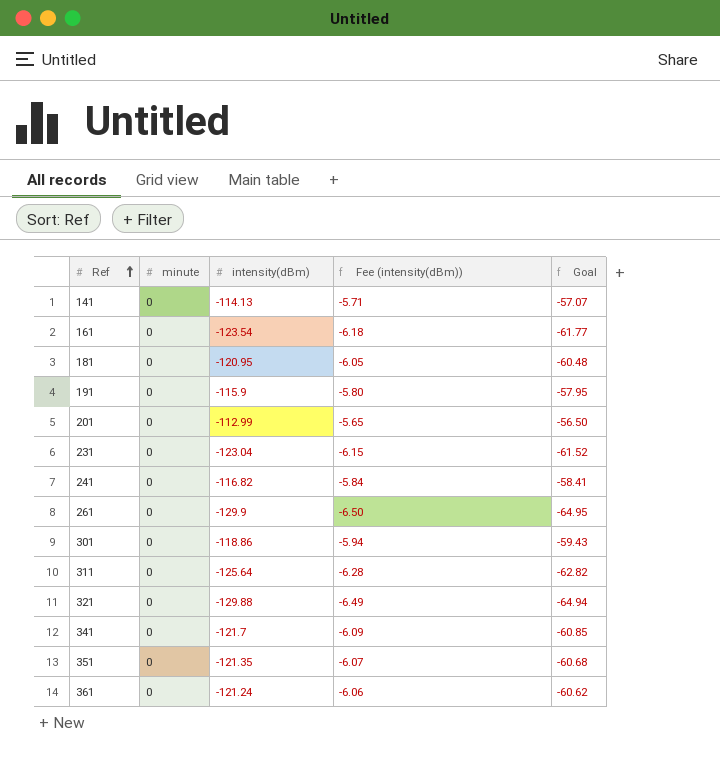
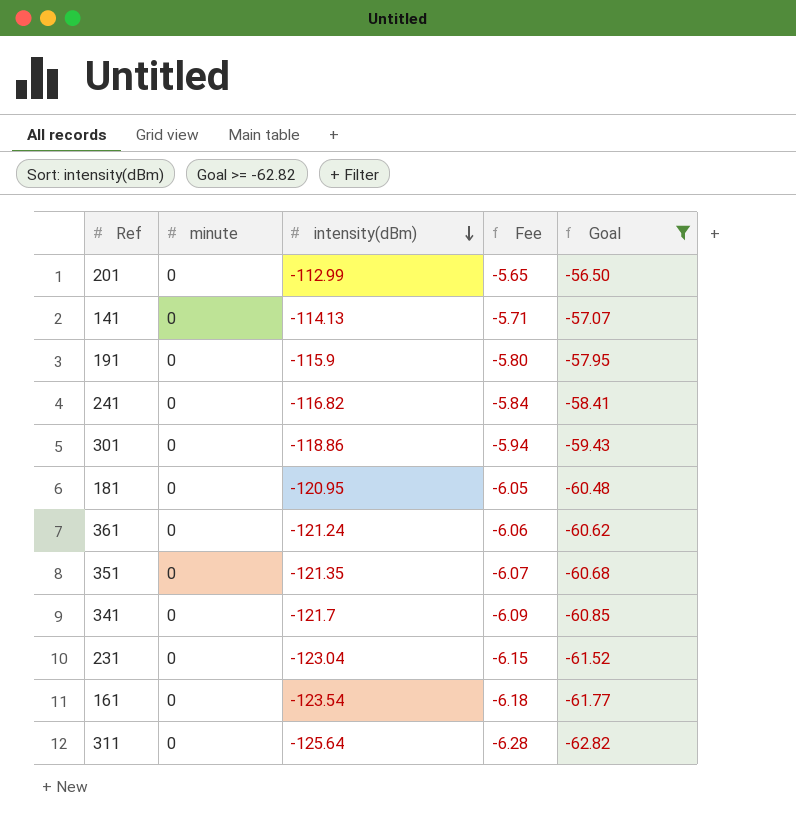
filter: none -> Goal >= -62.82
row order: Ref ascending -> intensity(dBm) descending
column name: Fee (intensity(dBm)) -> Fee

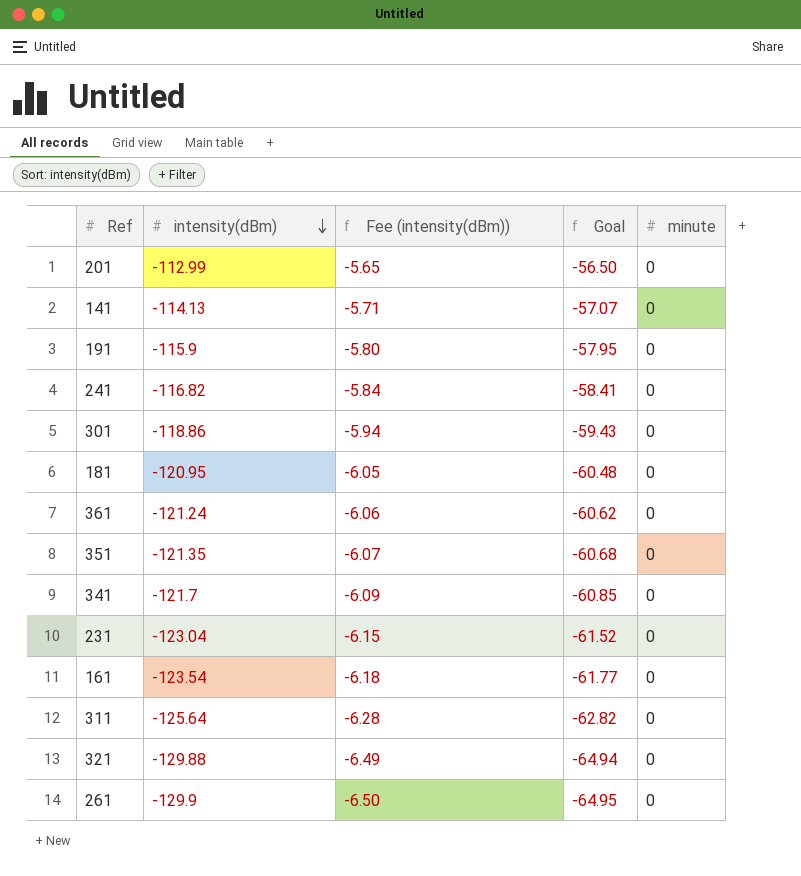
filter: Goal >= -62.82 -> none
column name: Fee -> Fee (intensity(dBm))
column minute | position: 2 -> 5

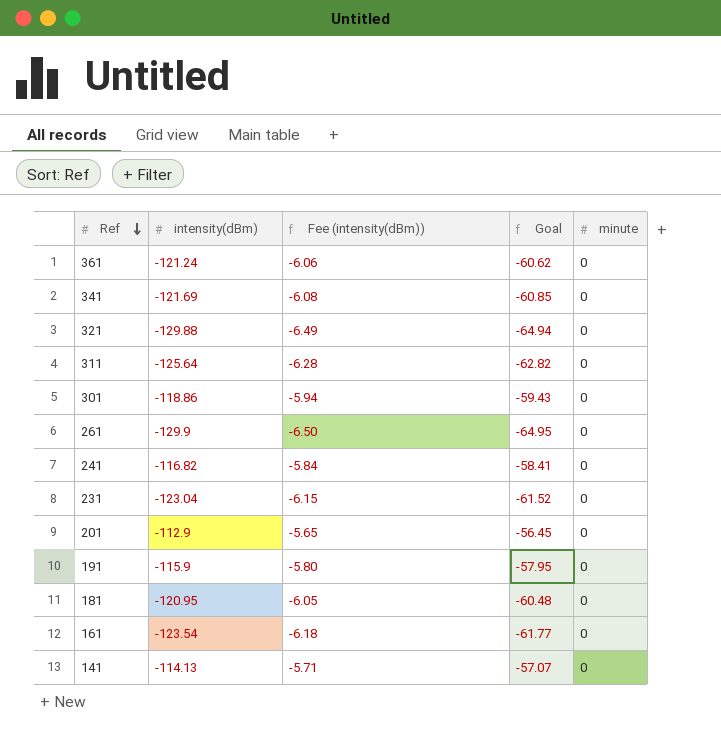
row order: intensity(dBm) descending -> Ref descending
row 351: -121.35 | -6.07 | -60.68 | 0 -> none
341 | intensity(dBm): -121.7 -> -121.69
341 | Fee (intensity(dBm)): -6.09 -> -6.08
201 | intensity(dBm): -112.99 -> -112.9
201 | Goal: -56.50 -> -56.45

